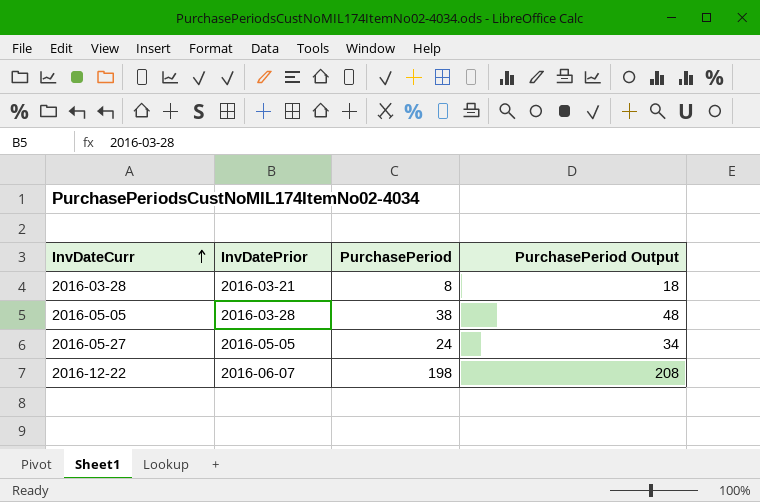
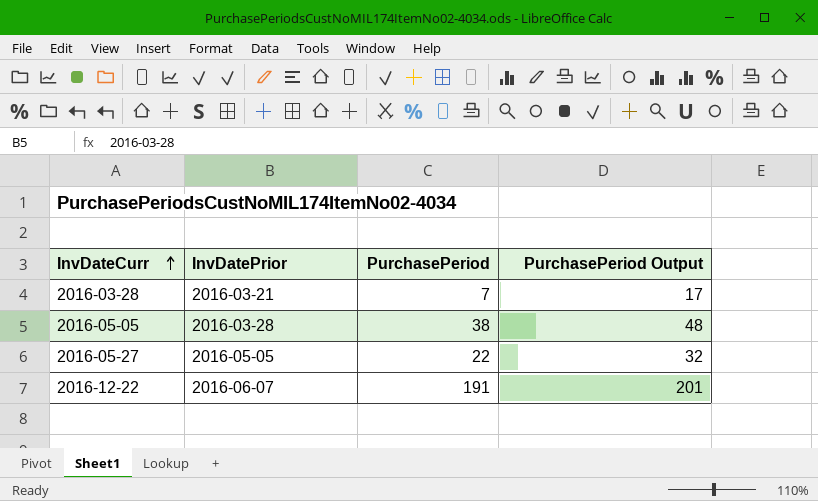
2016-03-28 | PurchasePeriod: 8 -> 7
2016-03-28 | PurchasePeriod Output: 18 -> 17
2016-05-27 | PurchasePeriod: 24 -> 22
2016-05-27 | PurchasePeriod Output: 34 -> 32
2016-12-22 | PurchasePeriod: 198 -> 191
2016-12-22 | PurchasePeriod Output: 208 -> 201

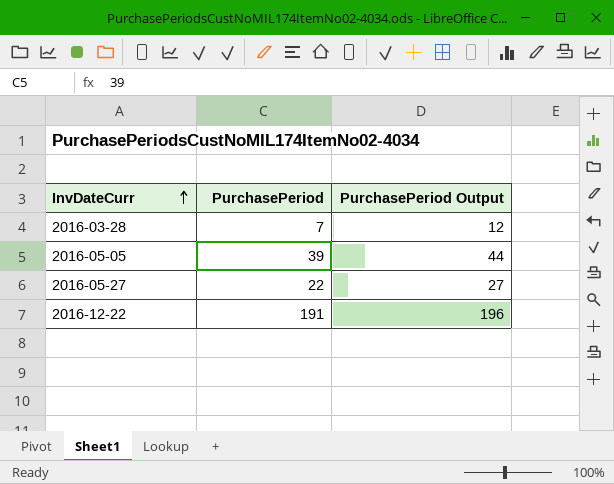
column InvDatePrior | position: 2 -> none
column PurchasePeriod Output | formula: [PurchasePeriod] + 10 -> [PurchasePeriod] + 5
2016-05-05 | PurchasePeriod: 38 -> 39

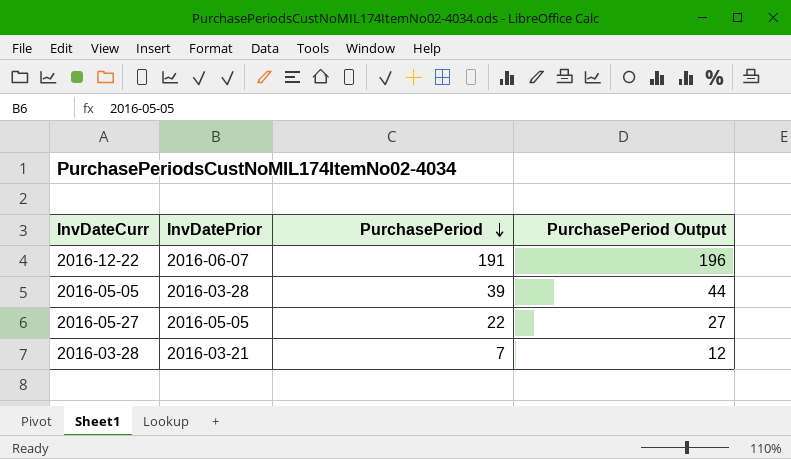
row order: InvDateCurr ascending -> PurchasePeriod descending
column InvDatePrior | position: none -> 2

